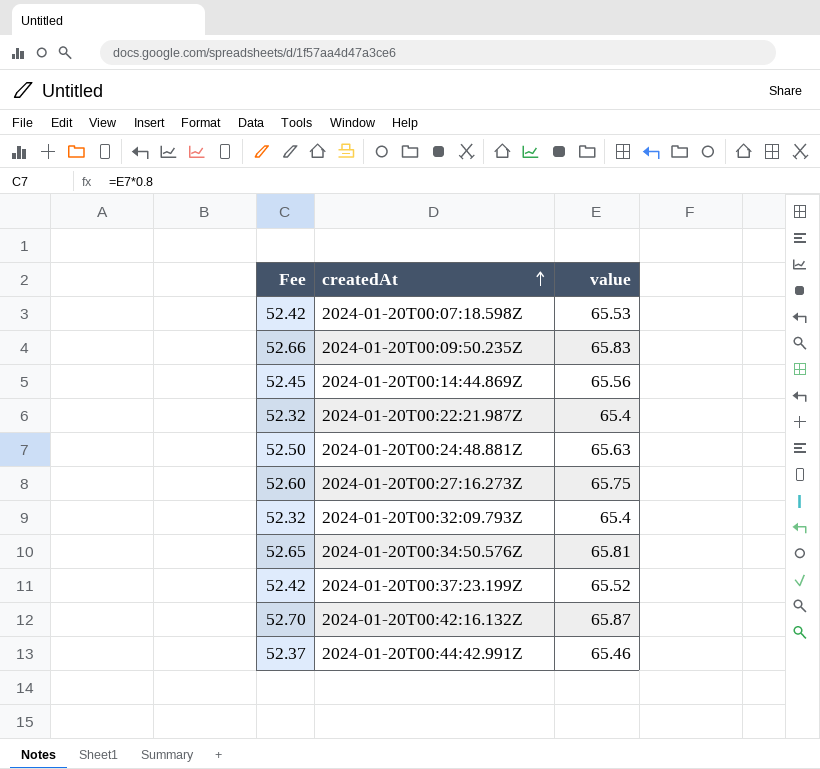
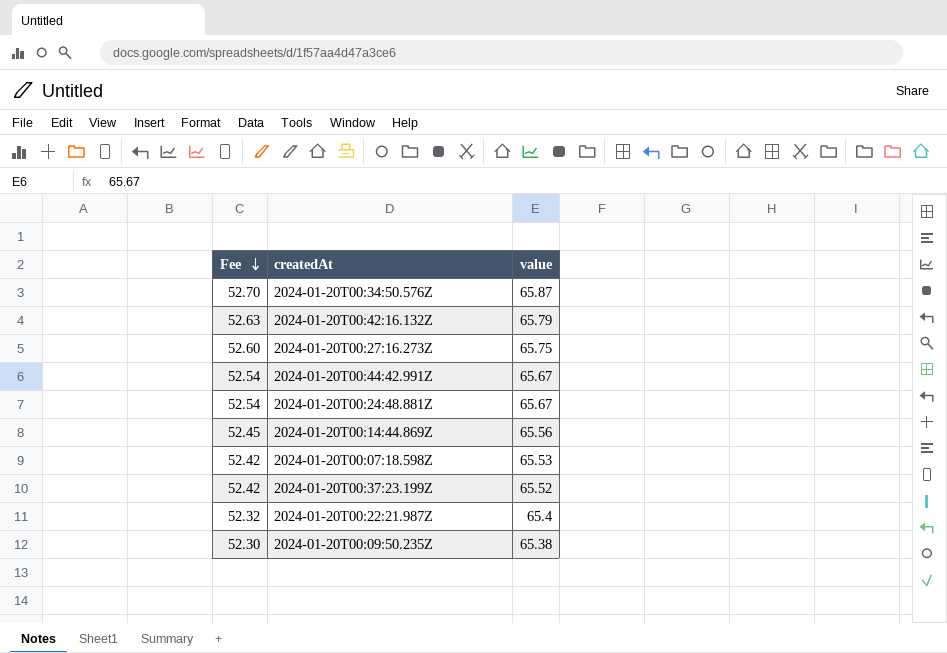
row order: createdAt ascending -> Fee descending
row 2024-01-20T00:32:09.793Z: 52.32 | 65.4 -> none
2024-01-20T00:34:50.576Z | Fee: 52.65 -> 52.70
2024-01-20T00:34:50.576Z | value: 65.81 -> 65.87
2024-01-20T00:42:16.132Z | Fee: 52.70 -> 52.63
2024-01-20T00:42:16.132Z | value: 65.87 -> 65.79
2024-01-20T00:44:42.991Z | Fee: 52.37 -> 52.54
2024-01-20T00:44:42.991Z | value: 65.46 -> 65.67
2024-01-20T00:24:48.881Z | Fee: 52.50 -> 52.54
2024-01-20T00:24:48.881Z | value: 65.63 -> 65.67
2024-01-20T00:09:50.235Z | Fee: 52.66 -> 52.30
2024-01-20T00:09:50.235Z | value: 65.83 -> 65.38

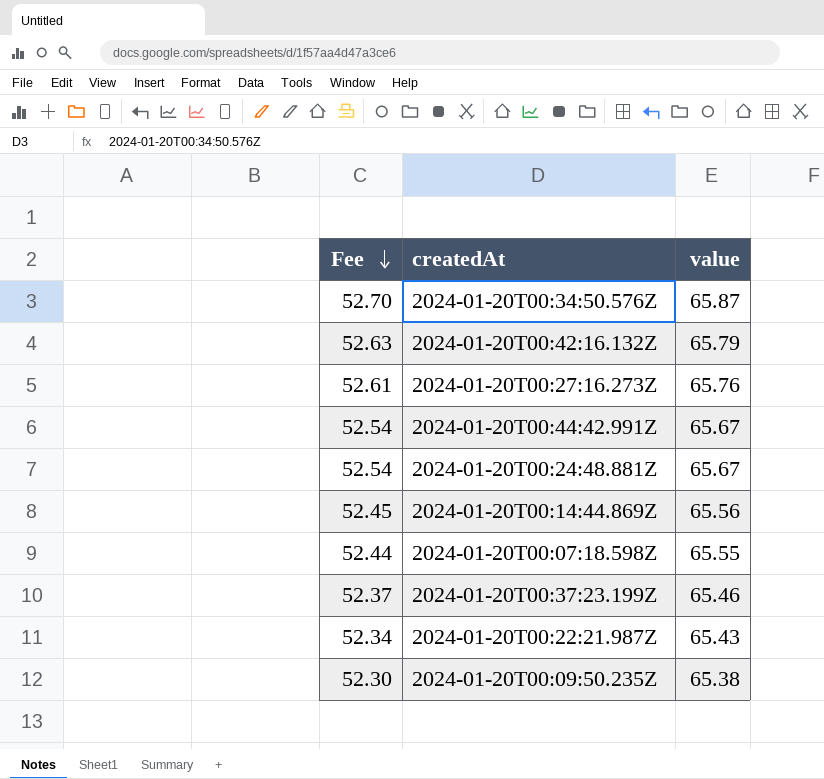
2024-01-20T00:27:16.273Z | Fee: 52.60 -> 52.61
2024-01-20T00:27:16.273Z | value: 65.75 -> 65.76
2024-01-20T00:07:18.598Z | Fee: 52.42 -> 52.44
2024-01-20T00:07:18.598Z | value: 65.53 -> 65.55
2024-01-20T00:37:23.199Z | Fee: 52.42 -> 52.37
2024-01-20T00:37:23.199Z | value: 65.52 -> 65.46
2024-01-20T00:22:21.987Z | Fee: 52.32 -> 52.34
2024-01-20T00:22:21.987Z | value: 65.4 -> 65.43

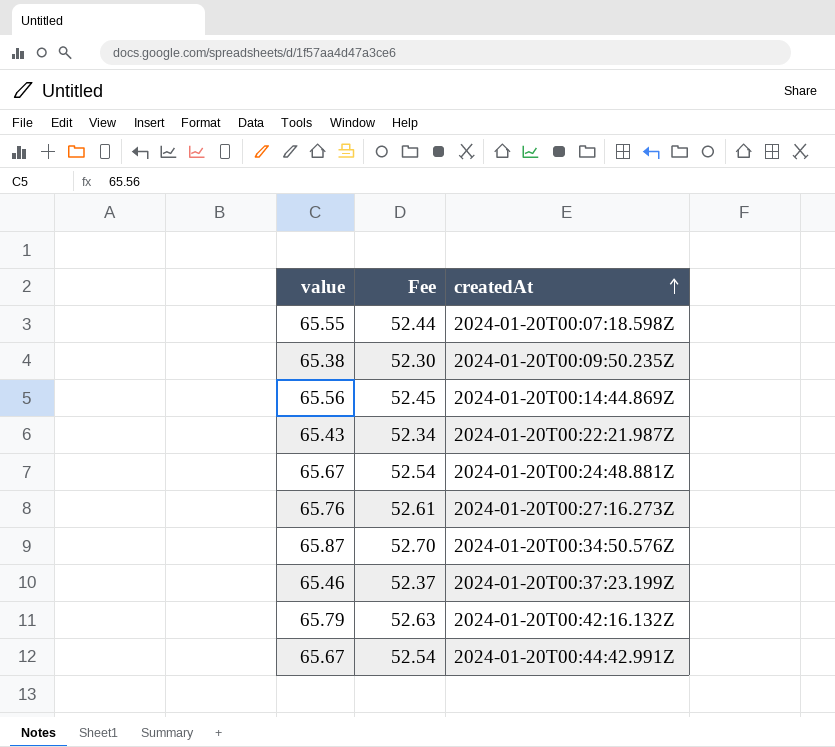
row order: Fee descending -> createdAt ascending
column value | position: 3 -> 1

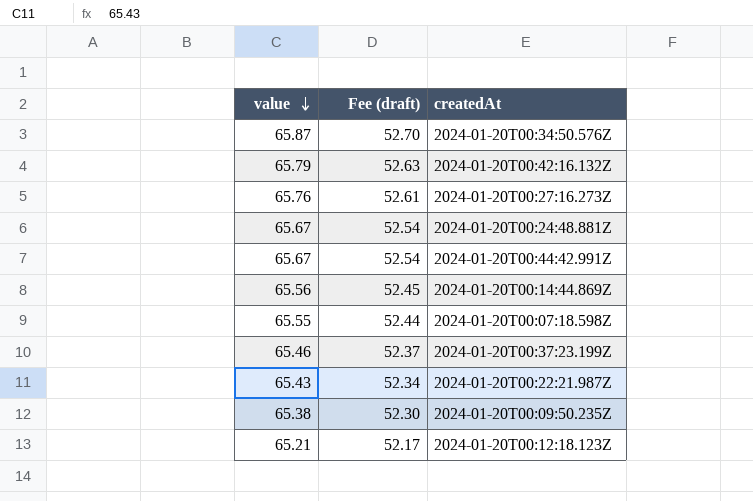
row order: createdAt ascending -> value descending
column name: Fee -> Fee (draft)
row 2024-01-20T00:12:18.123Z: none -> 65.21 | 52.17

